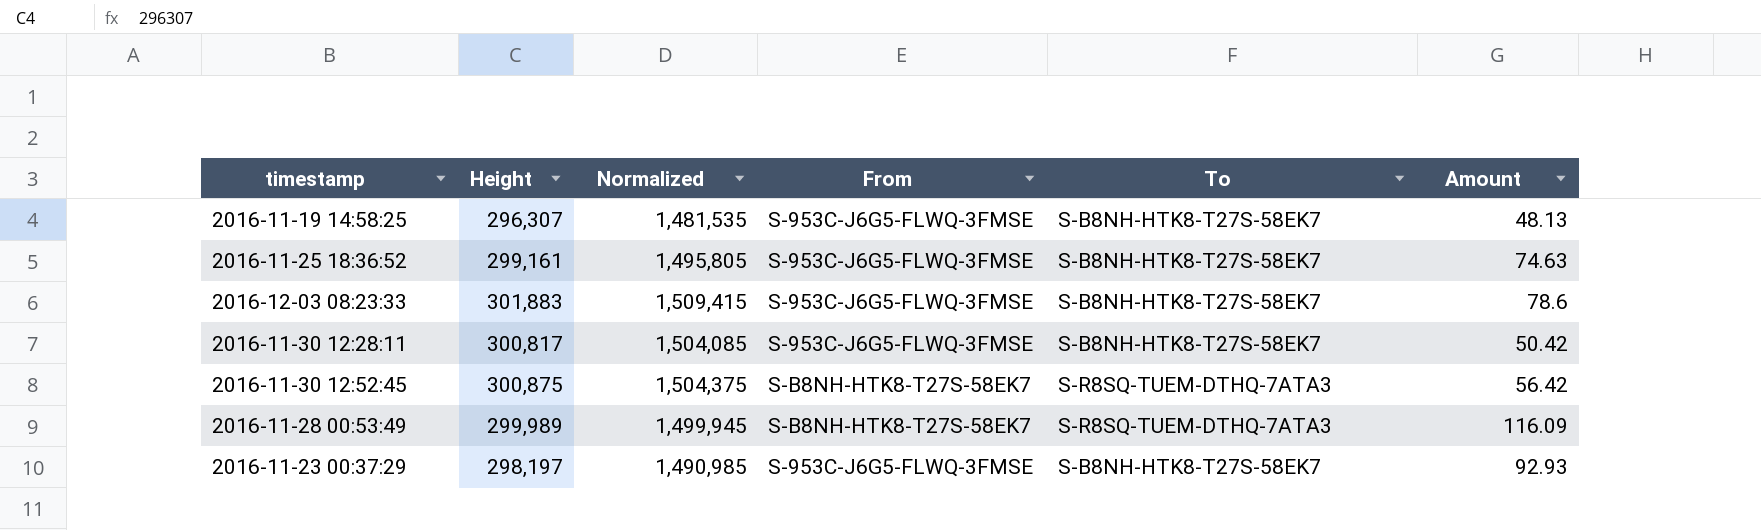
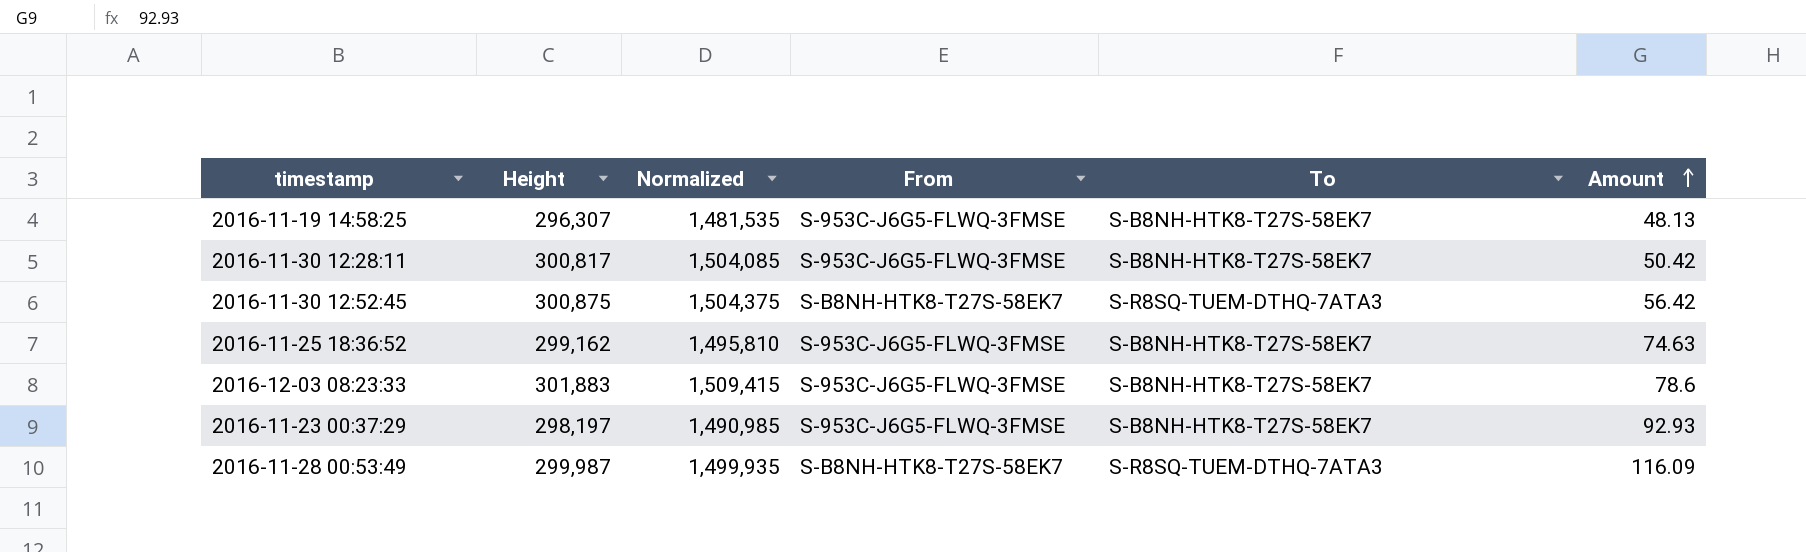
row order: none -> Amount ascending
2016-11-25 18:36:52 | Height: 299,161 -> 299,162
2016-11-25 18:36:52 | Normalized: 1,495,805 -> 1,495,810
2016-11-28 00:53:49 | Height: 299,989 -> 299,987
2016-11-28 00:53:49 | Normalized: 1,499,945 -> 1,499,935

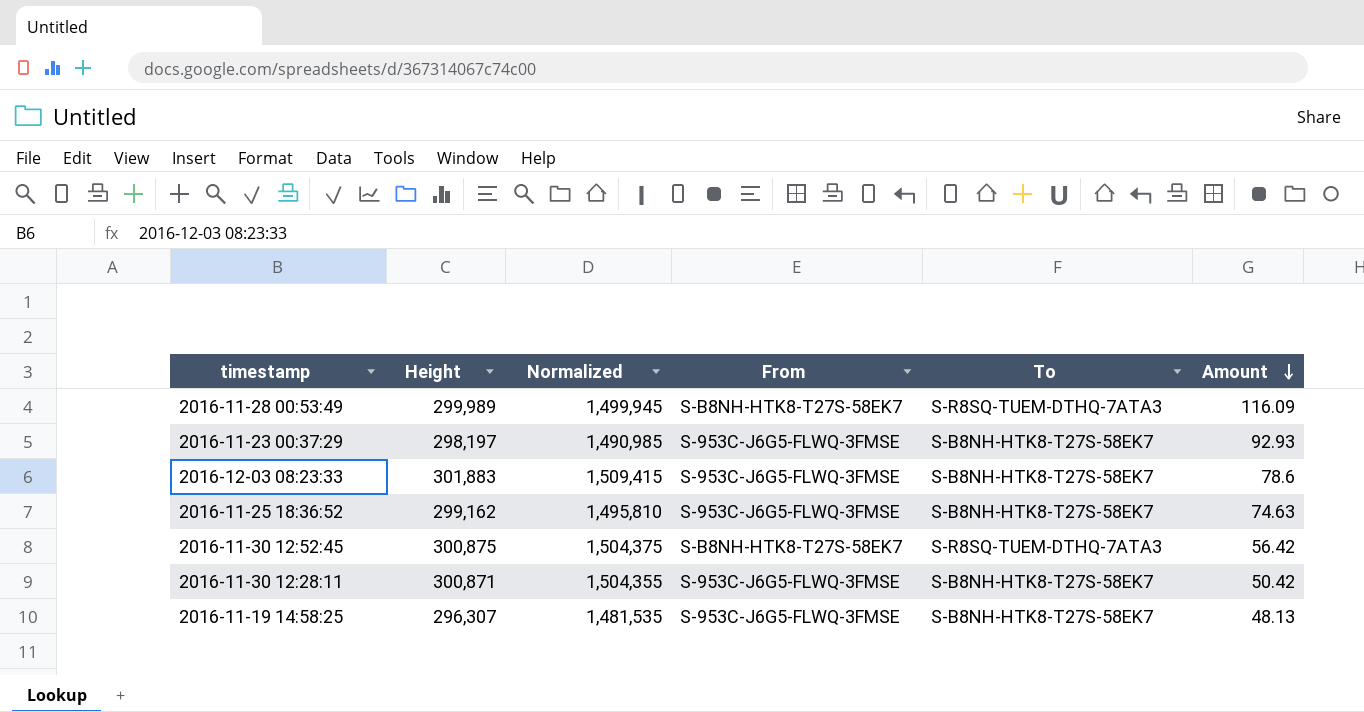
row order: Amount ascending -> Amount descending
2016-11-28 00:53:49 | Height: 299,987 -> 299,989
2016-11-28 00:53:49 | Normalized: 1,499,935 -> 1,499,945
2016-11-30 12:28:11 | Height: 300,817 -> 300,871
2016-11-30 12:28:11 | Normalized: 1,504,085 -> 1,504,355

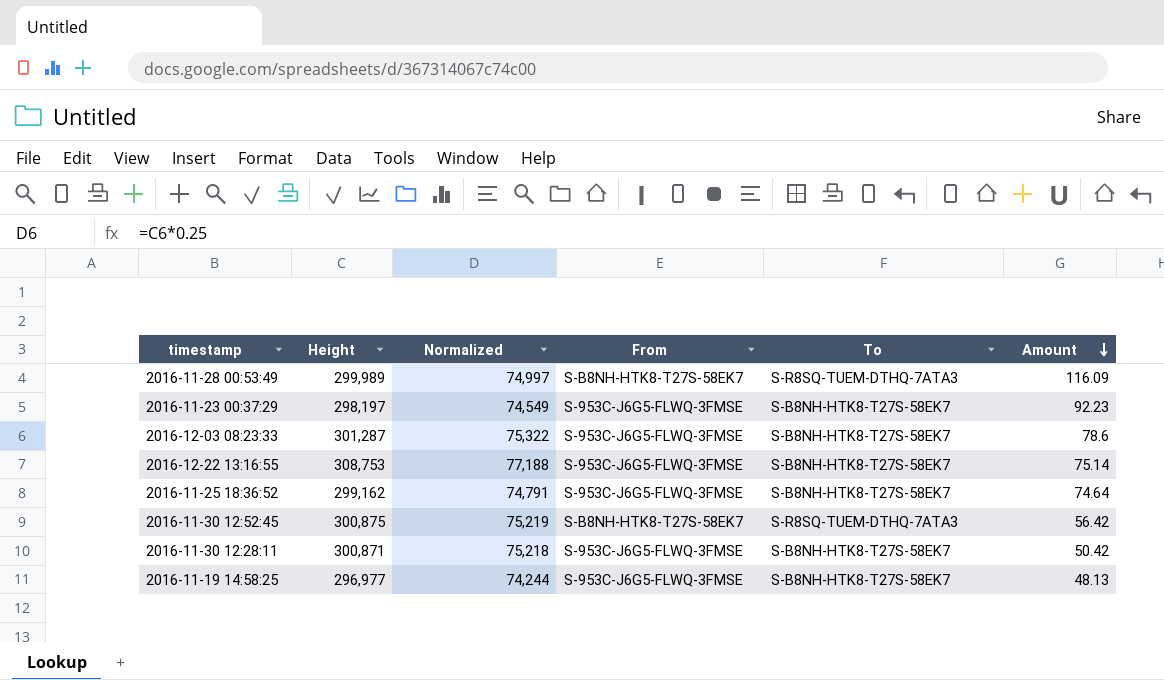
column Normalized | formula: [Height] * 5 -> [Height] * 0.25
2016-11-23 00:37:29 | Amount: 92.93 -> 92.23
2016-12-03 08:23:33 | Height: 301,883 -> 301,287
row 2016-12-22 13:16:55: none -> 308,753 | 77,188 | S-953C-J6G5-FLWQ-3FMSE | S-B8NH-HTK8-T27S-58EK7 | 75.14
2016-11-25 18:36:52 | Amount: 74.63 -> 74.64
2016-11-19 14:58:25 | Height: 296,307 -> 296,977

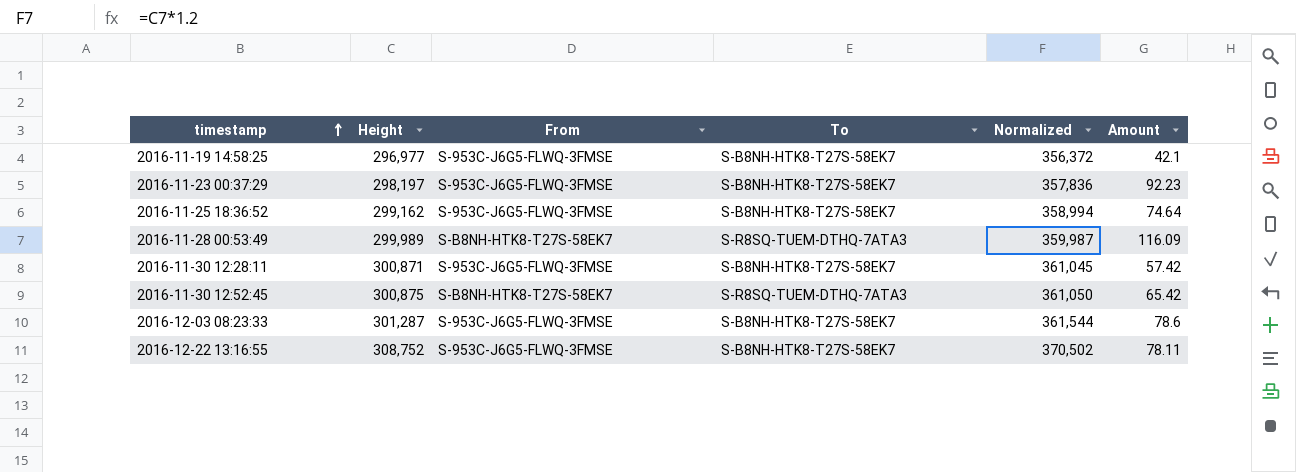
row order: Amount descending -> timestamp ascending
column Normalized | formula: [Height] * 0.25 -> [Height] * 1.2
column Normalized | position: 3 -> 5
2016-11-19 14:58:25 | Amount: 48.13 -> 42.1
2016-11-30 12:28:11 | Amount: 50.42 -> 57.42
2016-11-30 12:52:45 | Amount: 56.42 -> 65.42
2016-12-22 13:16:55 | Height: 308,753 -> 308,752
2016-12-22 13:16:55 | Amount: 75.14 -> 78.11

